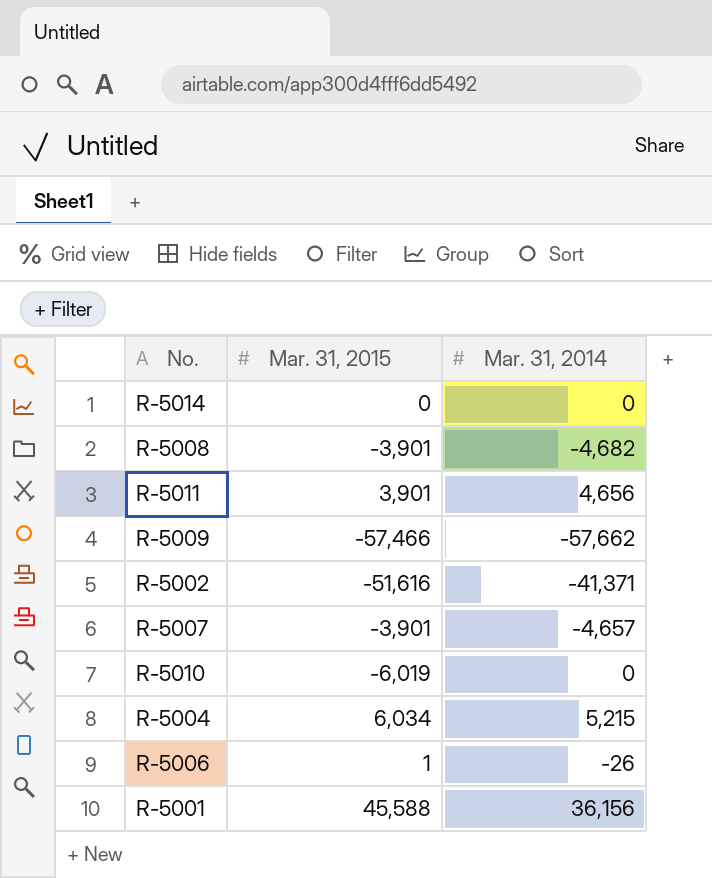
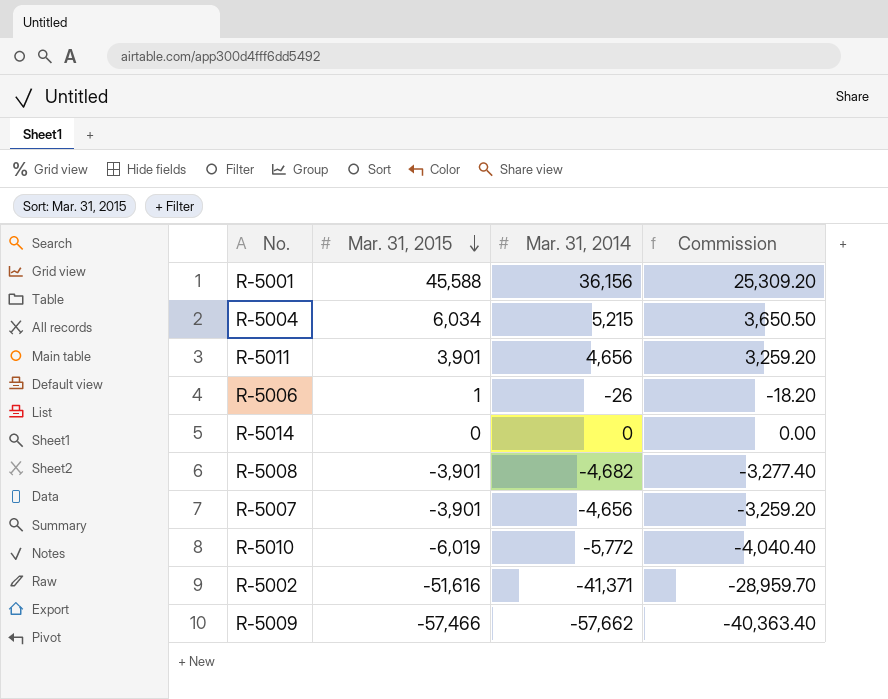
row order: none -> Mar. 31, 2015 descending
column Commission | formula: none -> [Mar. 31, 2014] * 0.7
R-5007 | Mar. 31, 2014: -4,657 -> -4,656
R-5010 | Mar. 31, 2014: 0 -> -5,772

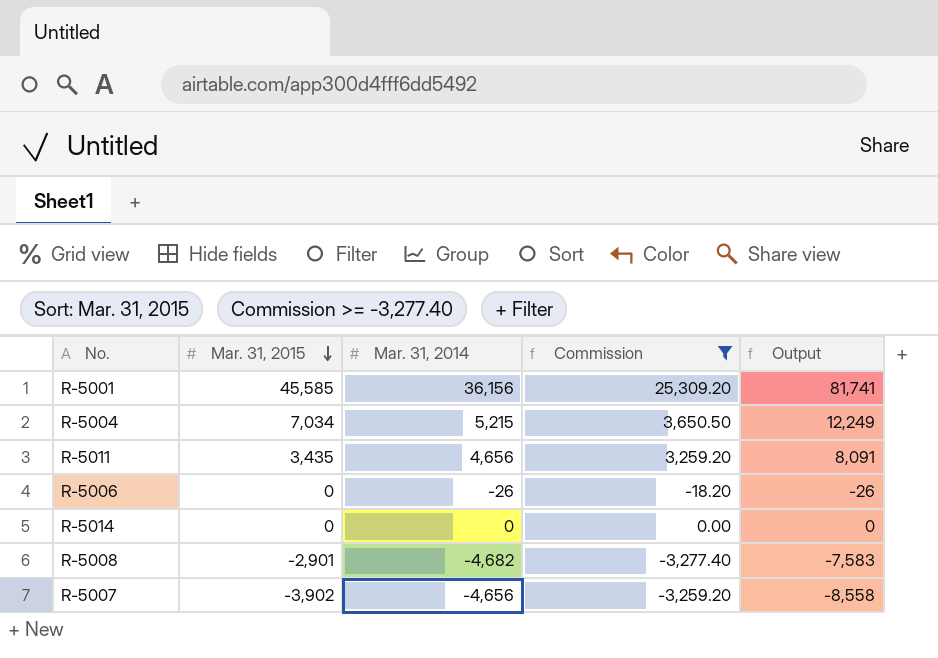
filter: none -> Commission >= -3,277.40
column Output | formula: none -> [Mar. 31, 2015] + [Mar. 31, 2014]
R-5001 | Mar. 31, 2015: 45,588 -> 45,585
R-5004 | Mar. 31, 2015: 6,034 -> 7,034
R-5011 | Mar. 31, 2015: 3,901 -> 3,435
R-5006 | Mar. 31, 2015: 1 -> 0
R-5008 | Mar. 31, 2015: -3,901 -> -2,901
R-5007 | Mar. 31, 2015: -3,901 -> -3,902

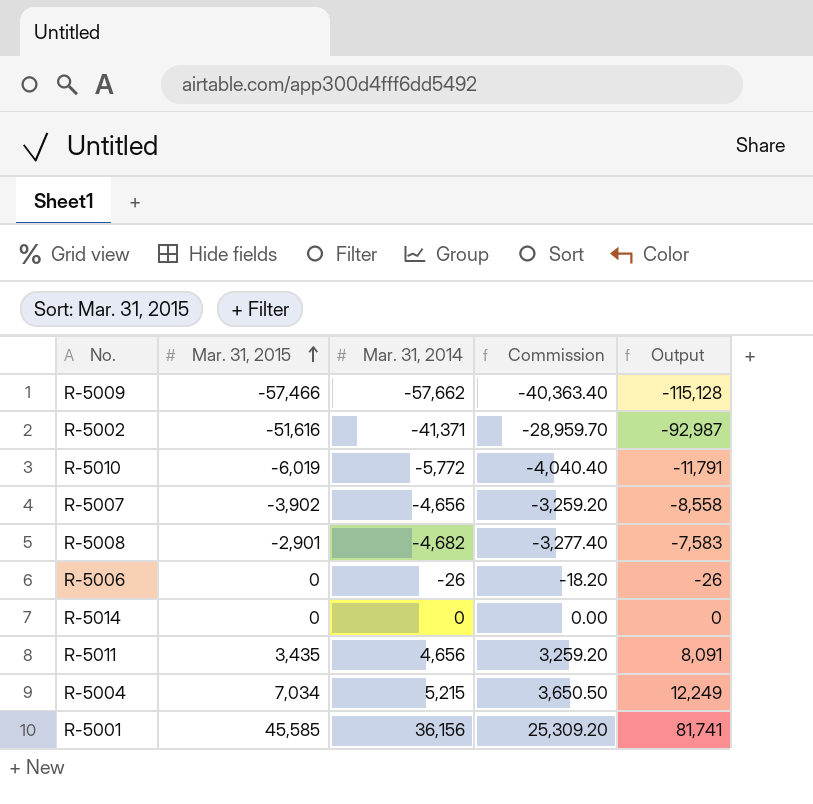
filter: Commission >= -3,277.40 -> none
row order: Mar. 31, 2015 descending -> Mar. 31, 2015 ascending

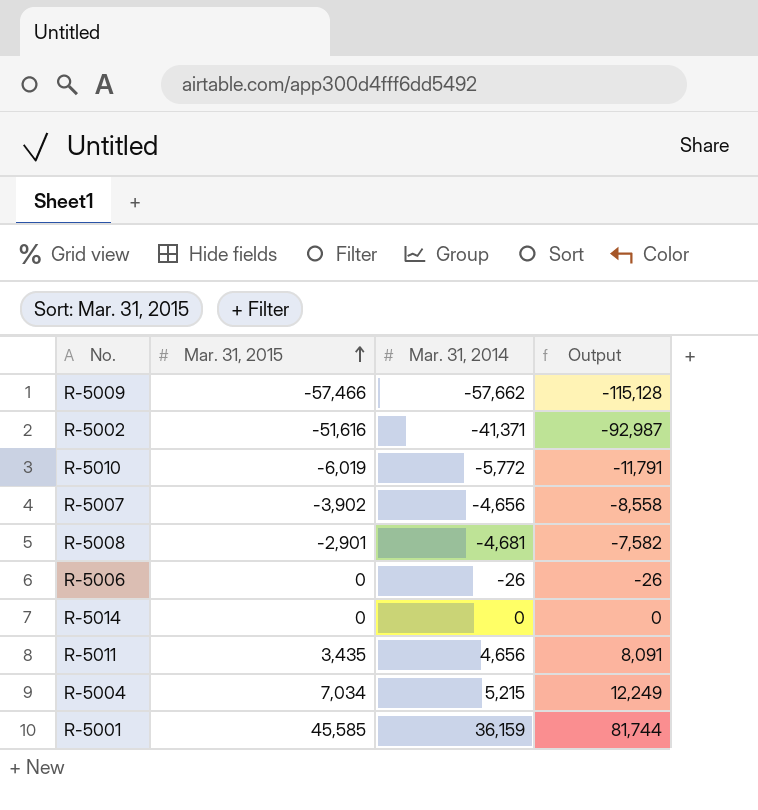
column Commission | formula: [Mar. 31, 2014] * 0.7 -> none
R-5008 | Mar. 31, 2014: -4,682 -> -4,681
R-5008 | Output: -7,583 -> -7,582
R-5001 | Mar. 31, 2014: 36,156 -> 36,159
R-5001 | Output: 81,741 -> 81,744

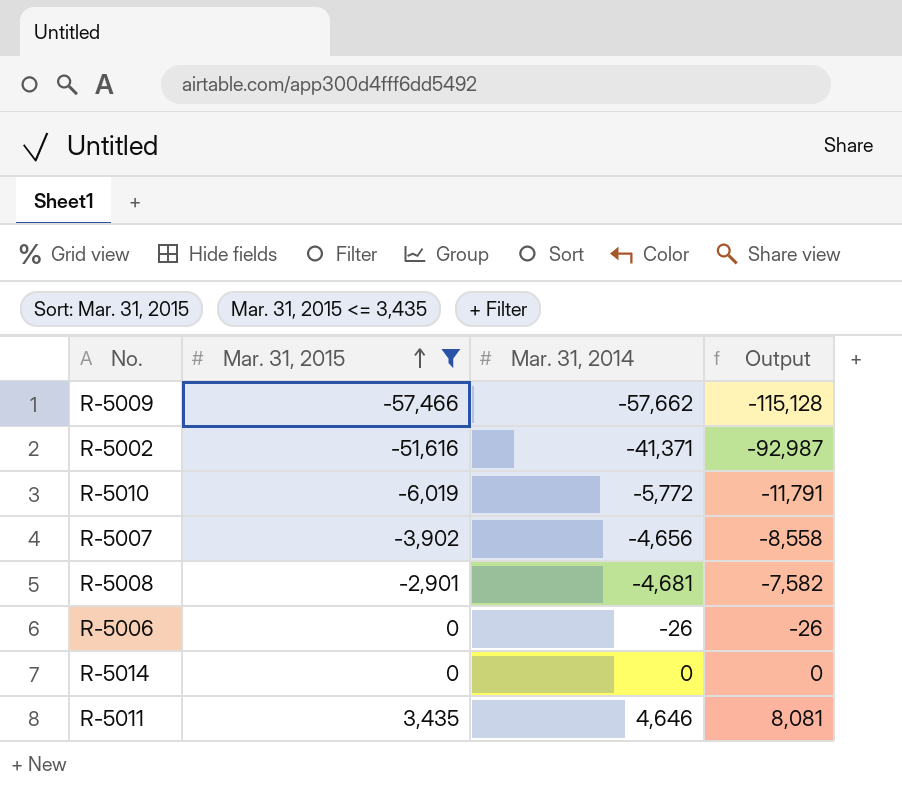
filter: none -> Mar. 31, 2015 <= 3,435
R-5011 | Mar. 31, 2014: 4,656 -> 4,646
R-5011 | Output: 8,091 -> 8,081

